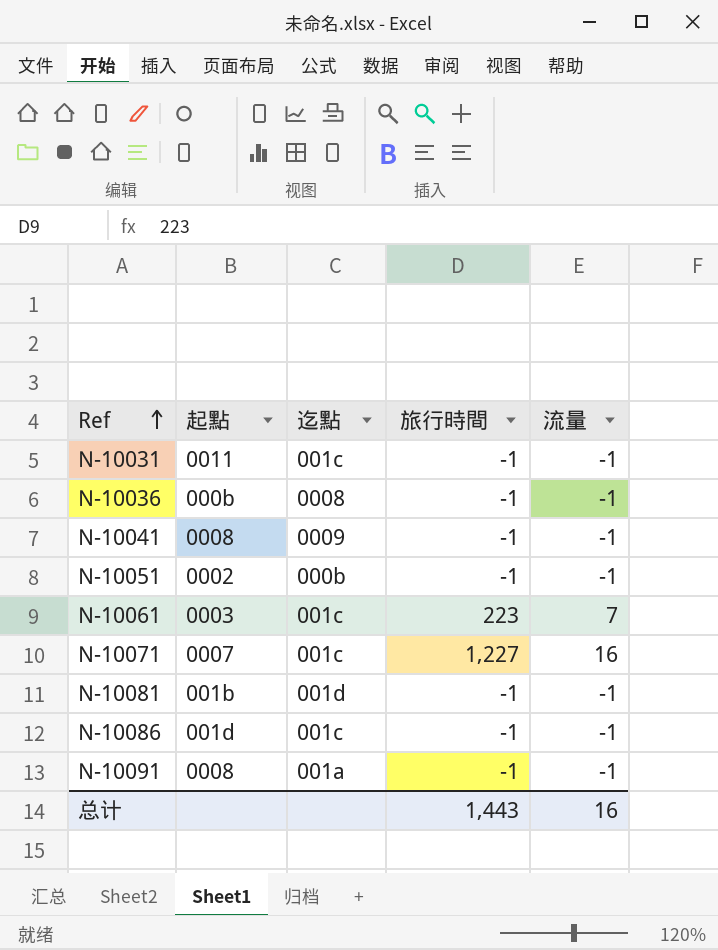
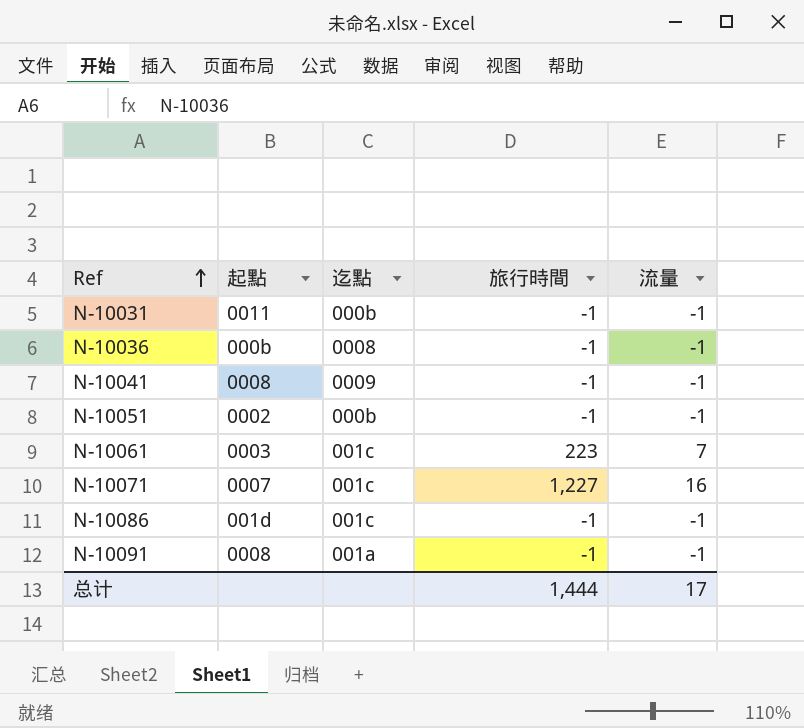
row N-10081: 001b | 001d | -1 | -1 -> none
N-10031 | 迄點: 001c -> 000b
总计 | 旅行時間: 1,443 -> 1,444
总计 | 流量: 16 -> 17

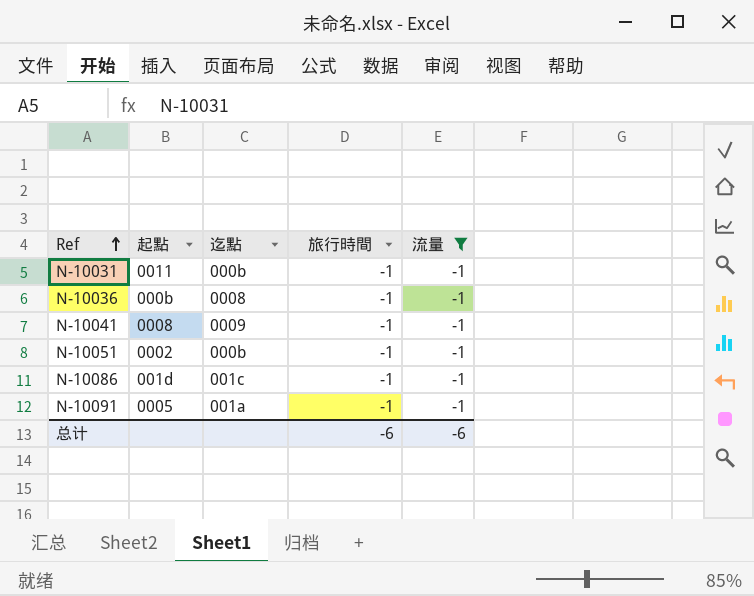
filter: none -> 流量 = -1
N-10091 | 起點: 0008 -> 0005
总计 | 旅行時間: 1,444 -> -6
总计 | 流量: 17 -> -6

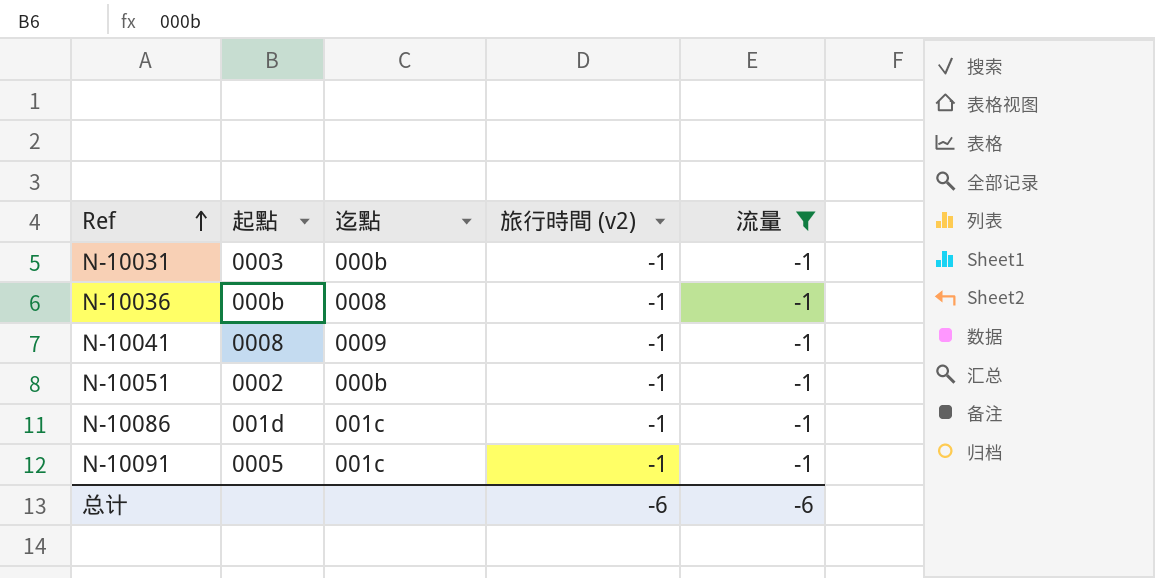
column name: 旅行時間 -> 旅行時間 (v2)
N-10031 | 起點: 0011 -> 0003
N-10091 | 迄點: 001a -> 001c

